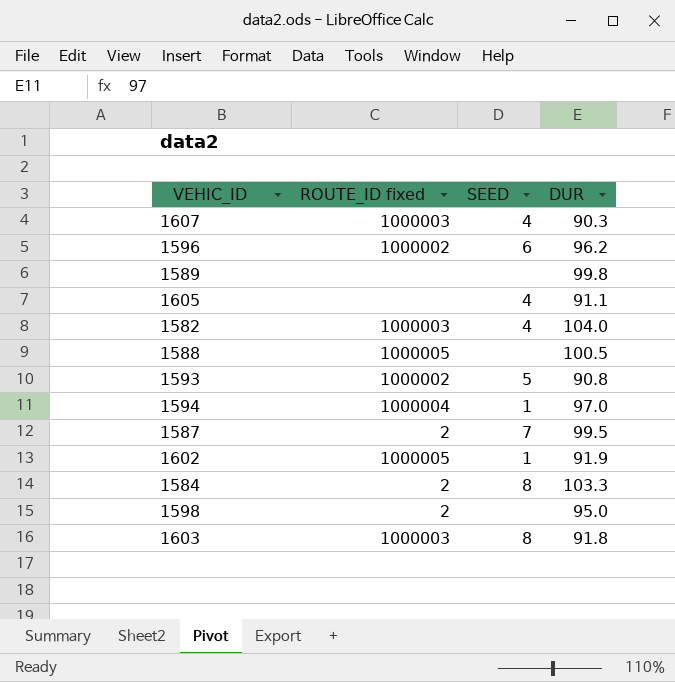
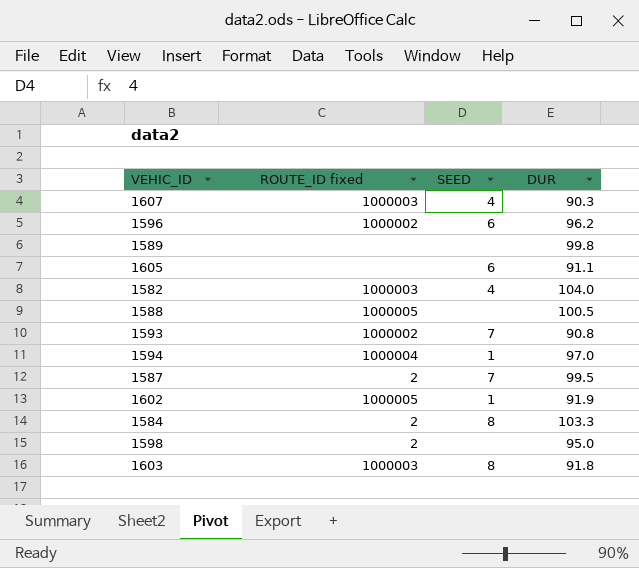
1605 | SEED: 4 -> 6
1593 | SEED: 5 -> 7

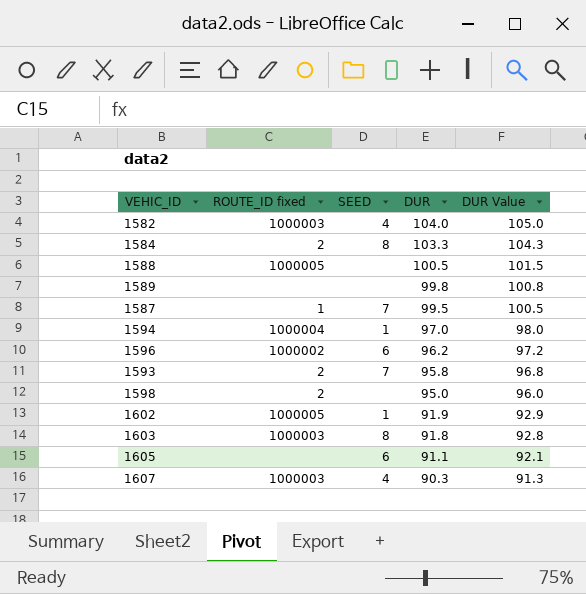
row order: none -> DUR descending
column DUR Value | formula: none -> [DUR] + 1
1587 | ROUTE_ID fixed: 2 -> 1
1593 | ROUTE_ID fixed: 1000002 -> 2
1593 | DUR: 90.8 -> 95.8

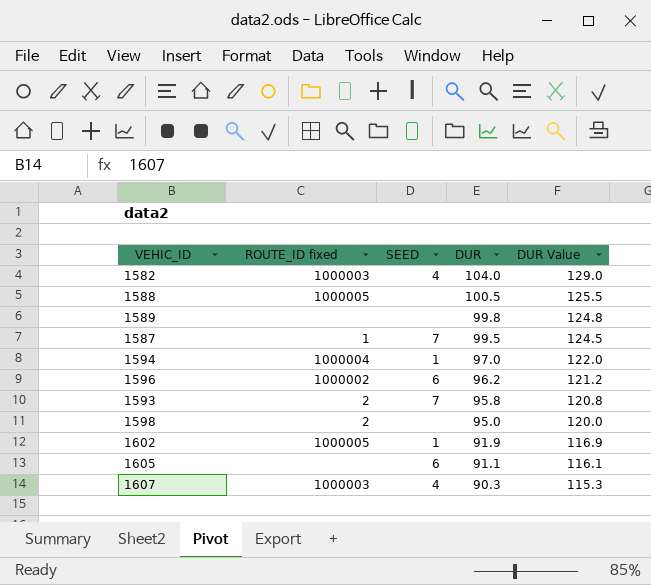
column DUR Value | formula: [DUR] + 1 -> [DUR] + 25
row 1584: 2 | 8 | 103.3 | 104.3 -> none
row 1603: 1000003 | 8 | 91.8 | 92.8 -> none

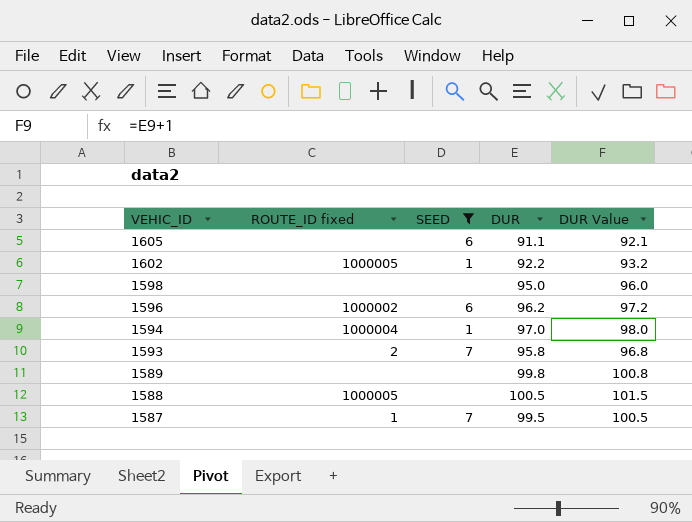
filter: none -> SEED != 4
row order: DUR descending -> VEHIC_ID descending
column DUR Value | formula: [DUR] + 25 -> [DUR] + 1
1602 | DUR: 91.9 -> 92.2
1598 | ROUTE_ID fixed: 2 -> none

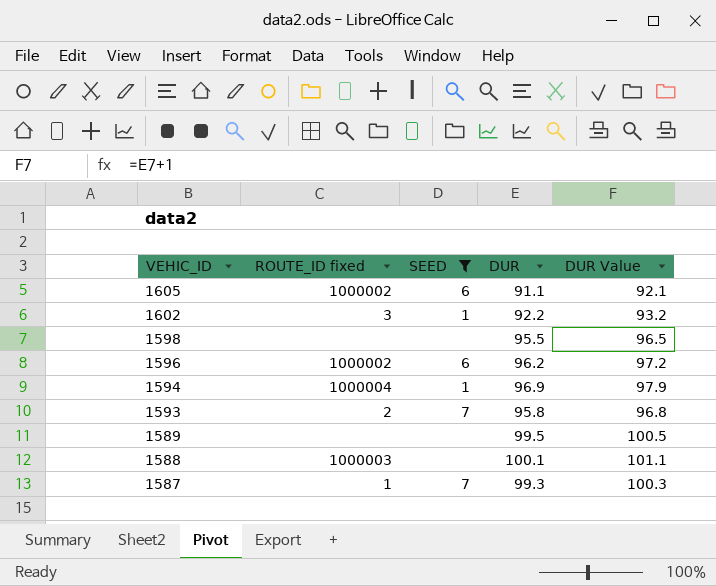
1605 | ROUTE_ID fixed: none -> 1000002
1602 | ROUTE_ID fixed: 1000005 -> 3
1598 | DUR: 95.0 -> 95.5
1598 | DUR Value: 96.0 -> 96.5
1594 | DUR: 97.0 -> 96.9
1594 | DUR Value: 98.0 -> 97.9
1589 | DUR: 99.8 -> 99.5
1589 | DUR Value: 100.8 -> 100.5
1588 | ROUTE_ID fixed: 1000005 -> 1000003
1588 | DUR: 100.5 -> 100.1
1588 | DUR Value: 101.5 -> 101.1
1587 | DUR: 99.5 -> 99.3
1587 | DUR Value: 100.5 -> 100.3

